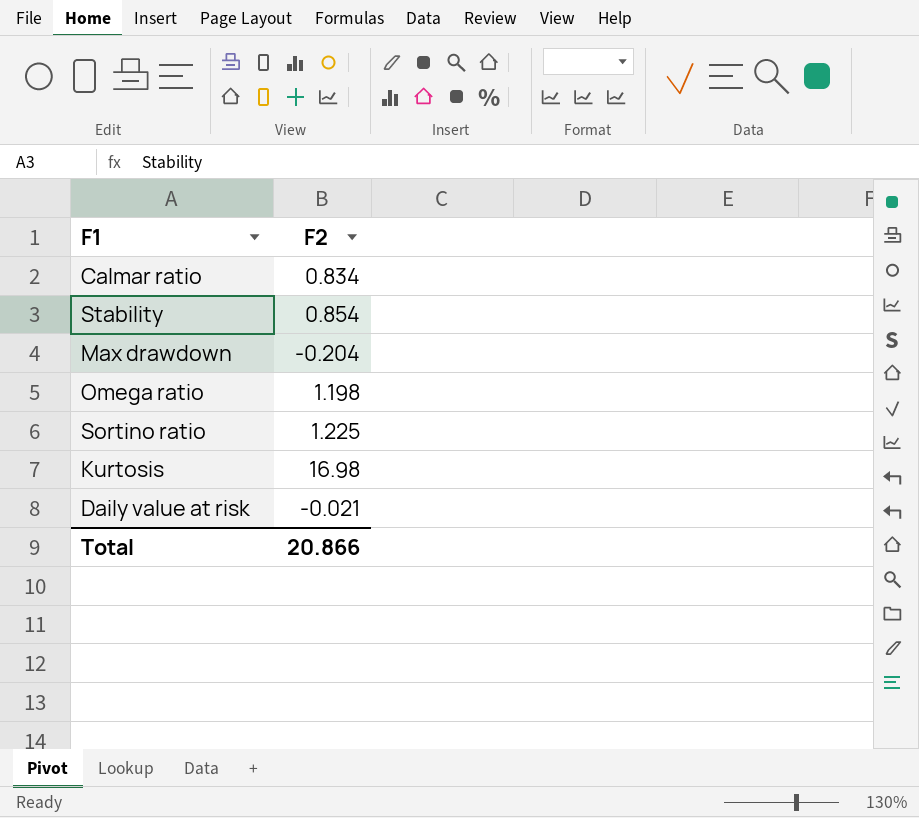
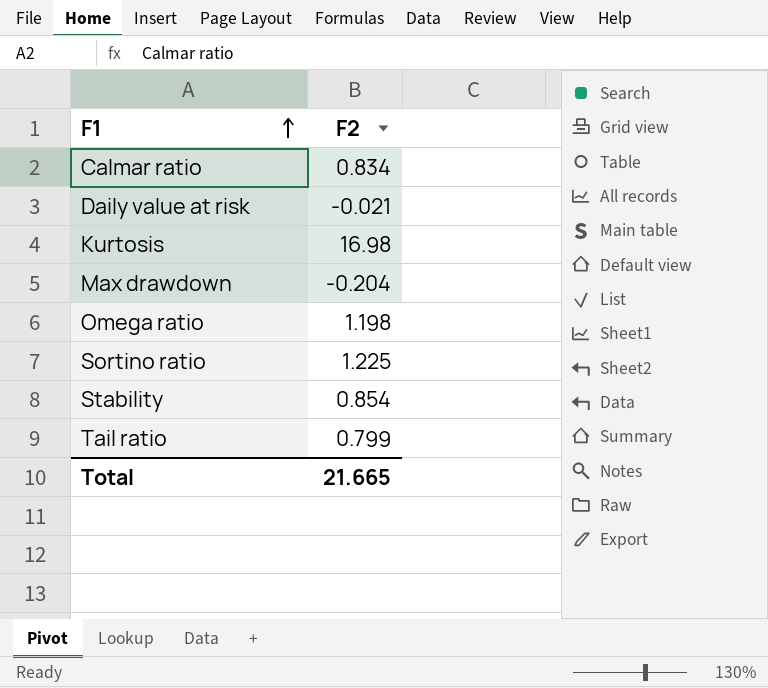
row order: none -> F1 ascending
row Tail ratio: none -> 0.799
Total | F2: 20.866 -> 21.665

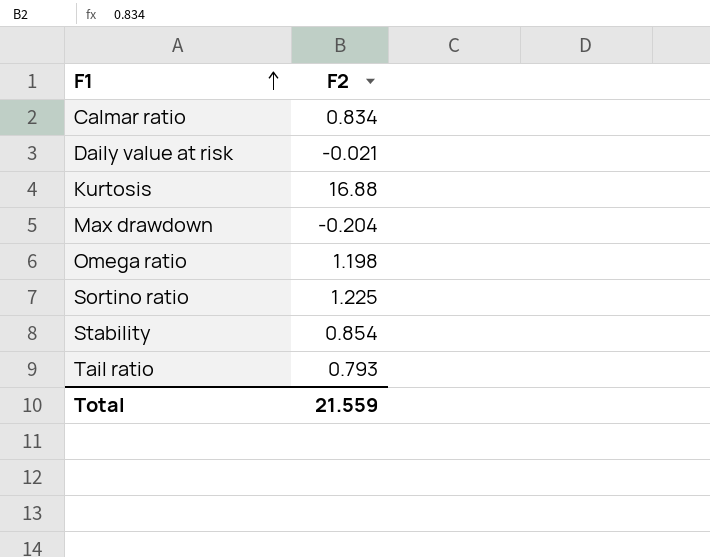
Kurtosis | F2: 16.98 -> 16.88
Tail ratio | F2: 0.799 -> 0.793
Total | F2: 21.665 -> 21.559

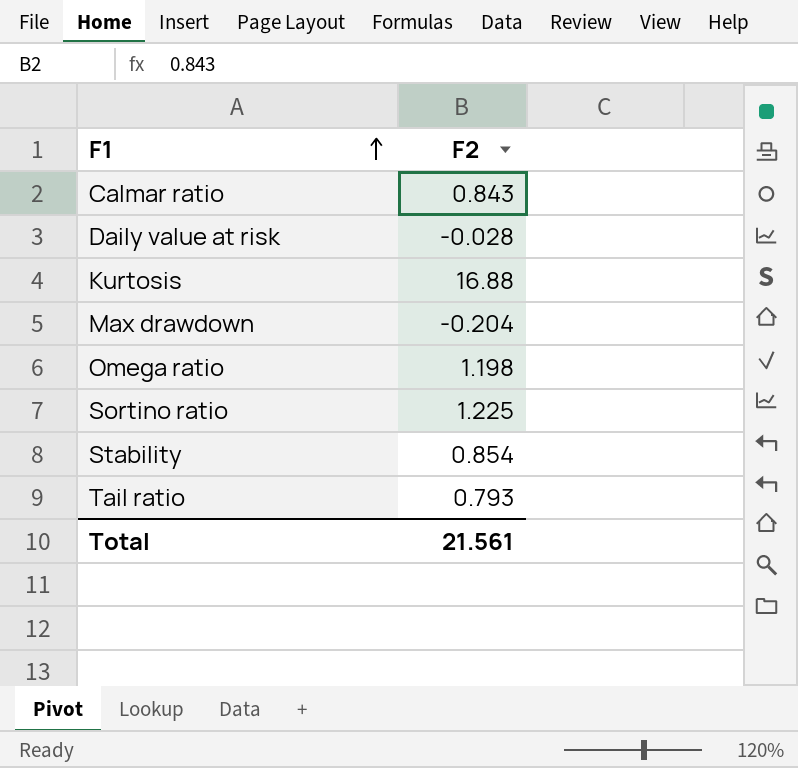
Calmar ratio | F2: 0.834 -> 0.843
Daily value at risk | F2: -0.021 -> -0.028
Total | F2: 21.559 -> 21.561

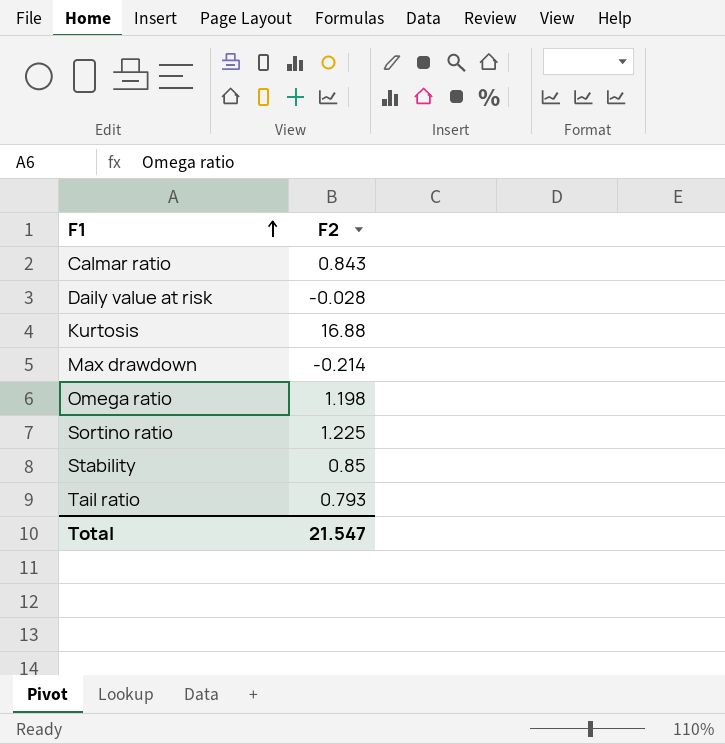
Max drawdown | F2: -0.204 -> -0.214
Stability | F2: 0.854 -> 0.85
Total | F2: 21.561 -> 21.547

